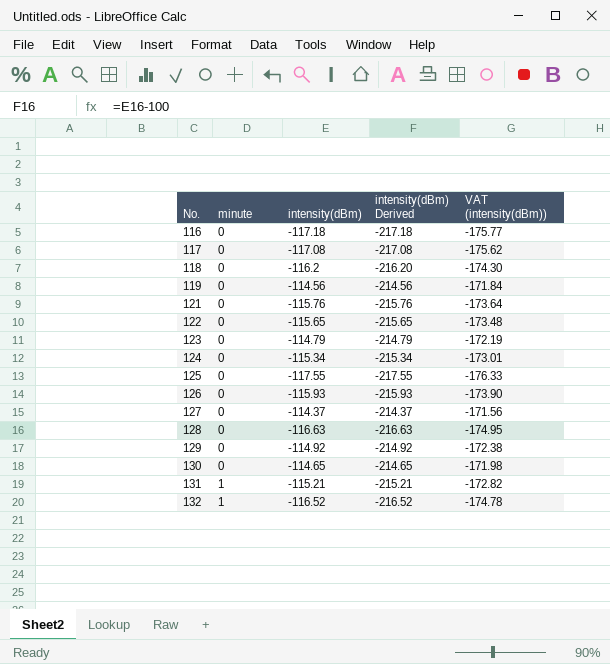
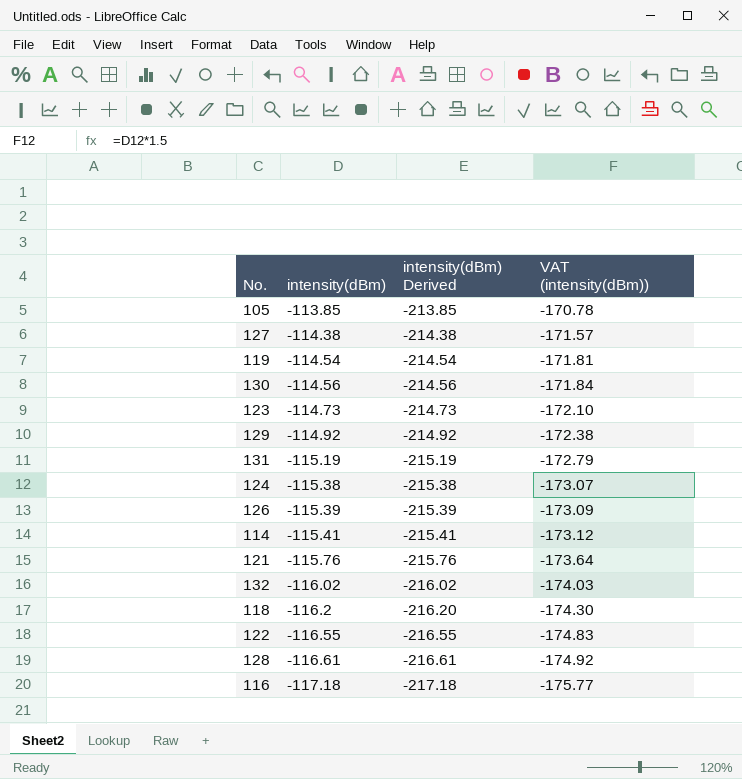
row order: No. ascending -> intensity(dBm) descending
column minute | position: 2 -> none
row 117: 0 | -117.08 | -217.08 | -175.62 -> none
row 125: 0 | -117.55 | -217.55 | -176.33 -> none
row 105: none -> -113.85 | -213.85 | -170.78
127 | intensity(dBm): -114.37 -> -114.38
127 | intensity(dBm) Derived: -214.37 -> -214.38
127 | VAT (intensity(dBm)): -171.56 -> -171.57
119 | intensity(dBm): -114.56 -> -114.54
119 | intensity(dBm) Derived: -214.56 -> -214.54
119 | VAT (intensity(dBm)): -171.84 -> -171.81
130 | intensity(dBm): -114.65 -> -114.56
130 | intensity(dBm) Derived: -214.65 -> -214.56
130 | VAT (intensity(dBm)): -171.98 -> -171.84
123 | intensity(dBm): -114.79 -> -114.73
123 | intensity(dBm) Derived: -214.79 -> -214.73
123 | VAT (intensity(dBm)): -172.19 -> -172.10
131 | intensity(dBm): -115.21 -> -115.19
131 | intensity(dBm) Derived: -215.21 -> -215.19
131 | VAT (intensity(dBm)): -172.82 -> -172.79
124 | intensity(dBm): -115.34 -> -115.38
124 | intensity(dBm) Derived: -215.34 -> -215.38
124 | VAT (intensity(dBm)): -173.01 -> -173.07
126 | intensity(dBm): -115.93 -> -115.39
126 | intensity(dBm) Derived: -215.93 -> -215.39
126 | VAT (intensity(dBm)): -173.90 -> -173.09
row 114: none -> -115.41 | -215.41 | -173.12
132 | intensity(dBm): -116.52 -> -116.02
132 | intensity(dBm) Derived: -216.52 -> -216.02
132 | VAT (intensity(dBm)): -174.78 -> -174.03
122 | intensity(dBm): -115.65 -> -116.55
122 | intensity(dBm) Derived: -215.65 -> -216.55
122 | VAT (intensity(dBm)): -173.48 -> -174.83
128 | intensity(dBm): -116.63 -> -116.61
128 | intensity(dBm) Derived: -216.63 -> -216.61
128 | VAT (intensity(dBm)): -174.95 -> -174.92

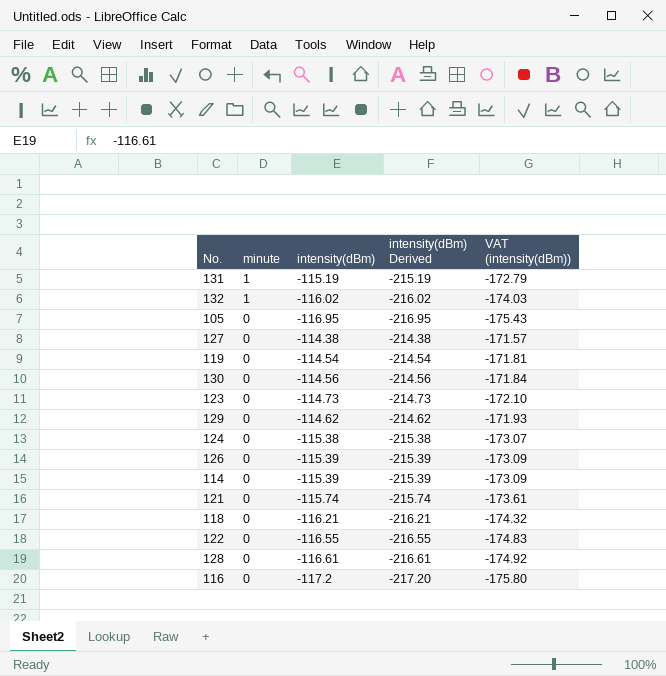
row order: intensity(dBm) descending -> minute descending
column minute | position: none -> 2
105 | intensity(dBm): -113.85 -> -116.95
105 | intensity(dBm) Derived: -213.85 -> -216.95
105 | VAT (intensity(dBm)): -170.78 -> -175.43
129 | intensity(dBm): -114.92 -> -114.62
129 | intensity(dBm) Derived: -214.92 -> -214.62
129 | VAT (intensity(dBm)): -172.38 -> -171.93
114 | intensity(dBm): -115.41 -> -115.39
114 | intensity(dBm) Derived: -215.41 -> -215.39
114 | VAT (intensity(dBm)): -173.12 -> -173.09
121 | intensity(dBm): -115.76 -> -115.74
121 | intensity(dBm) Derived: -215.76 -> -215.74
121 | VAT (intensity(dBm)): -173.64 -> -173.61
118 | intensity(dBm): -116.2 -> -116.21
118 | intensity(dBm) Derived: -216.20 -> -216.21
118 | VAT (intensity(dBm)): -174.30 -> -174.32
116 | intensity(dBm): -117.18 -> -117.2
116 | intensity(dBm) Derived: -217.18 -> -217.20
116 | VAT (intensity(dBm)): -175.77 -> -175.80

